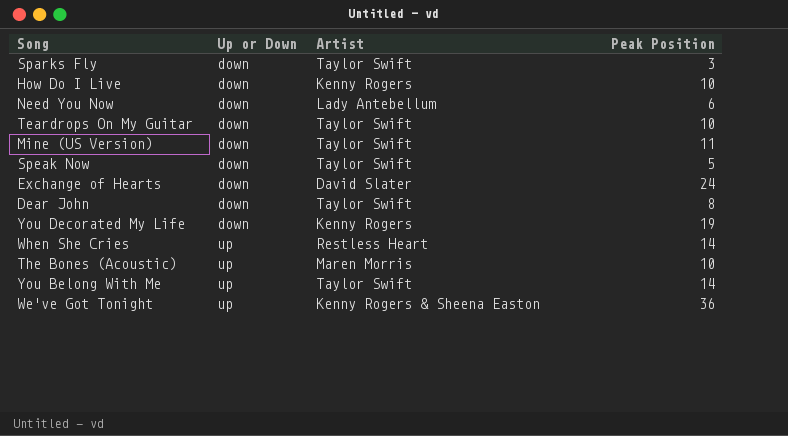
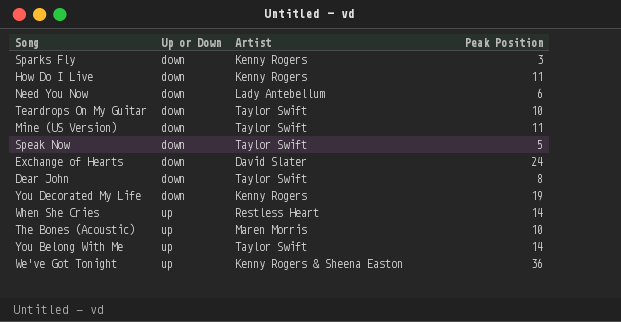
Sparks Fly | Artist: Taylor Swift -> Kenny Rogers
How Do I Live | Peak Position: 10 -> 11

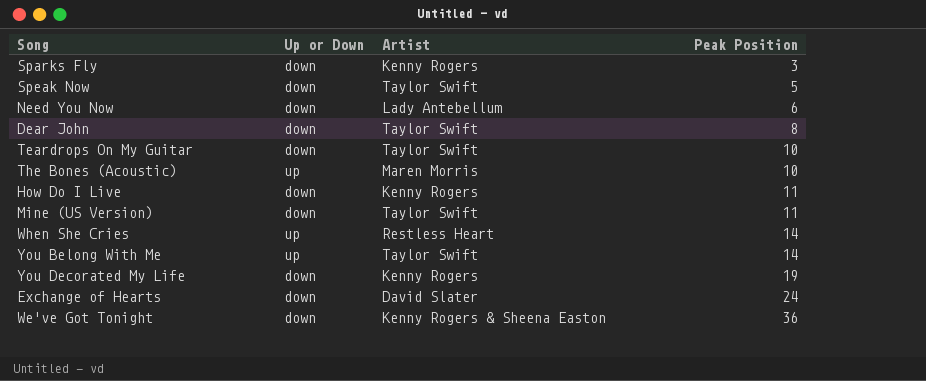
row order: Up or Down ascending -> Peak Position ascending
We've Got Tonight | Up or Down: up -> down

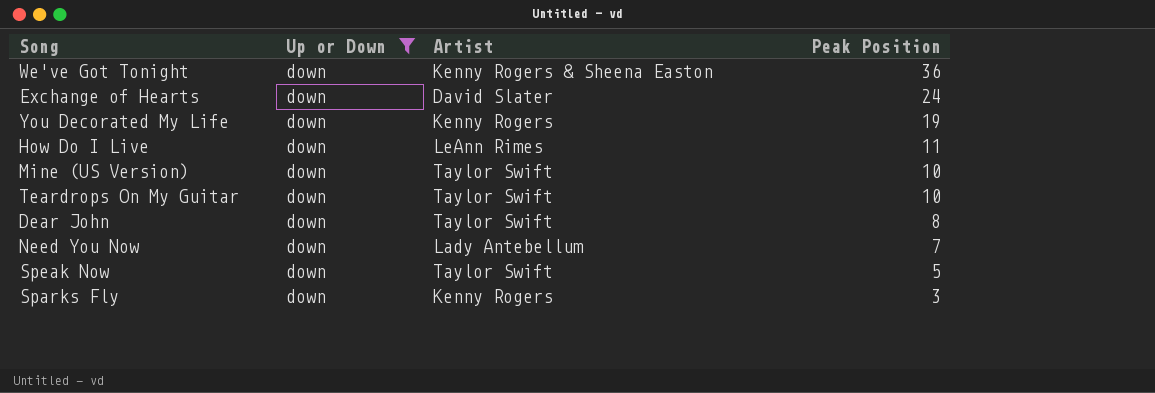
filter: none -> Up or Down = down
row order: Peak Position ascending -> Peak Position descending
How Do I Live | Artist: Kenny Rogers -> LeAnn Rimes
Mine (US Version) | Peak Position: 11 -> 10
Need You Now | Peak Position: 6 -> 7

